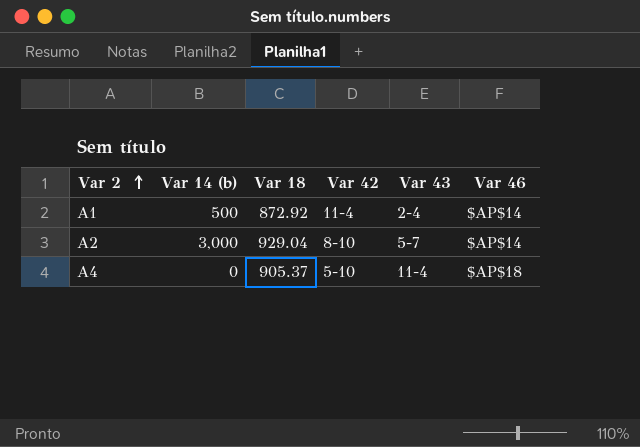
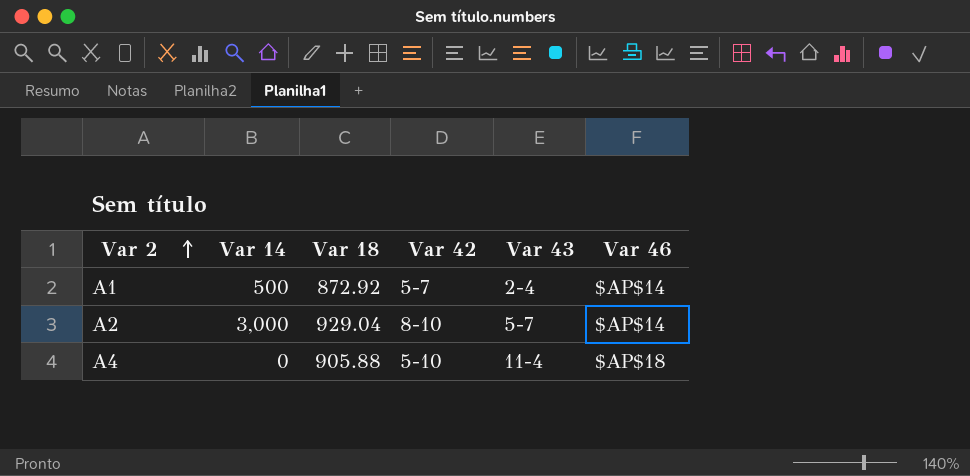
column name: Var 14 (b) -> Var 14
A1 | Var 42: 11-4 -> 5-7
A4 | Var 18: 905.37 -> 905.88

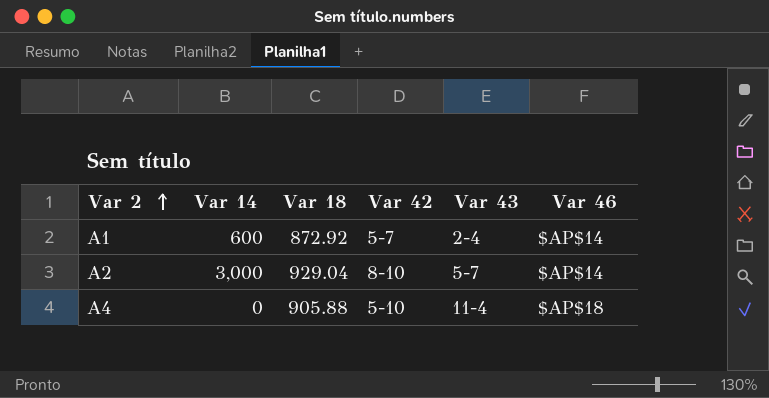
A1 | Var 14: 500 -> 600

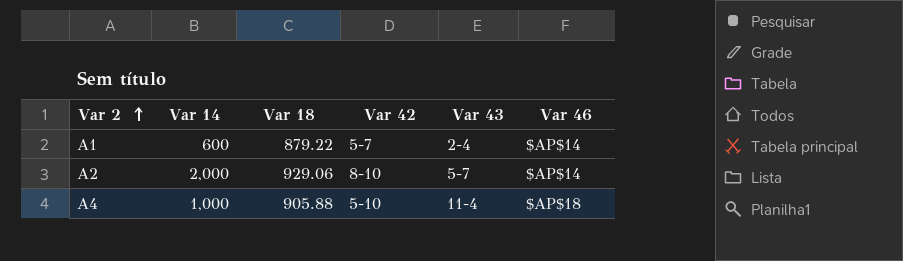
A1 | Var 18: 872.92 -> 879.22
A2 | Var 14: 3,000 -> 2,000
A2 | Var 18: 929.04 -> 929.06
A4 | Var 14: 0 -> 1,000

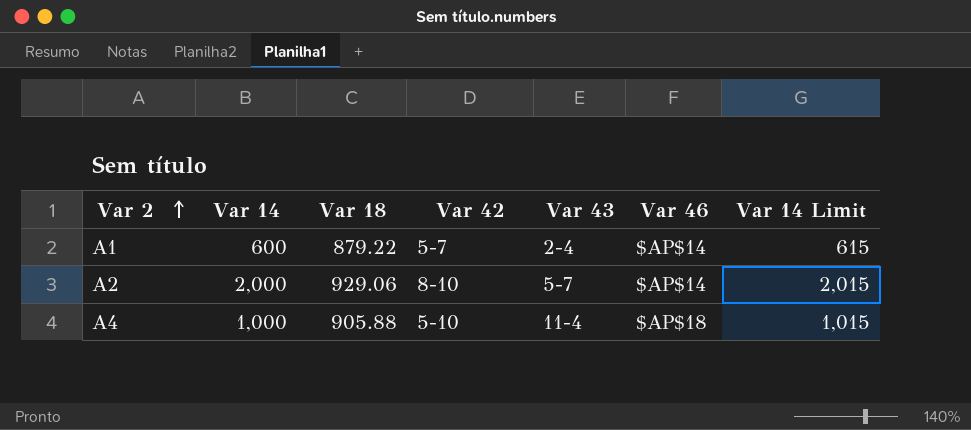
column Var 14 Limit | formula: none -> [Var 14] + 15

